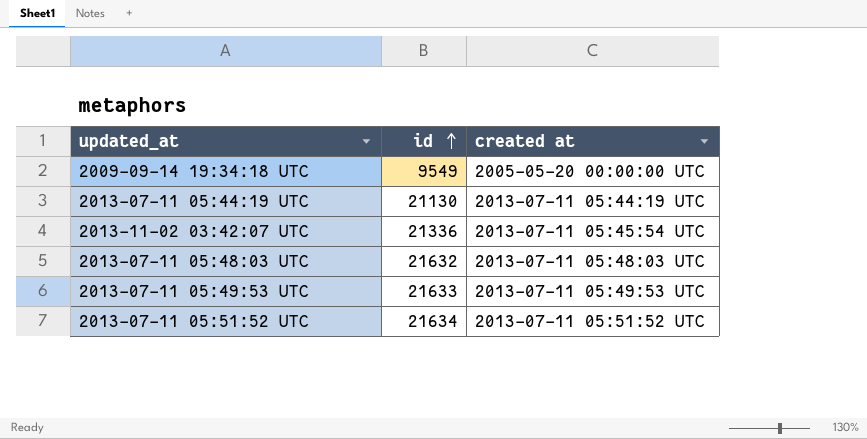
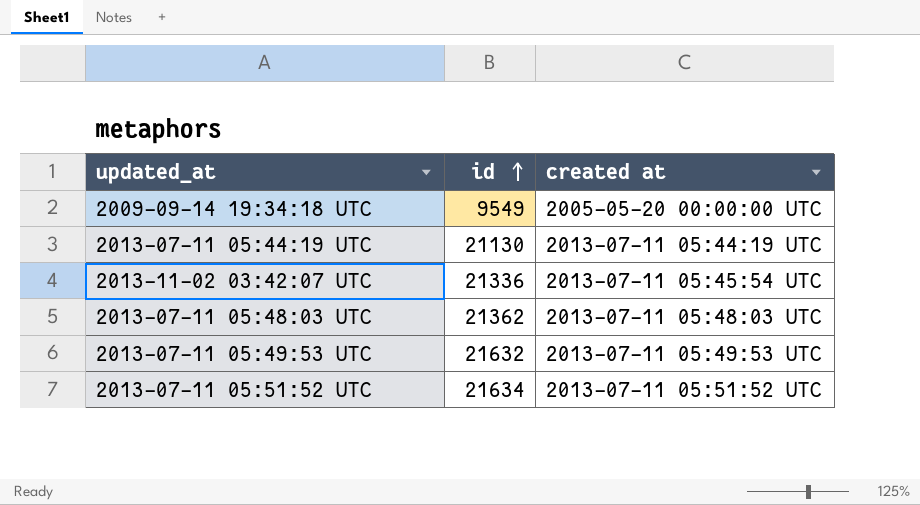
2013-07-11 05:48:03 UTC | id: 21632 -> 21362
2013-07-11 05:49:53 UTC | id: 21633 -> 21632

